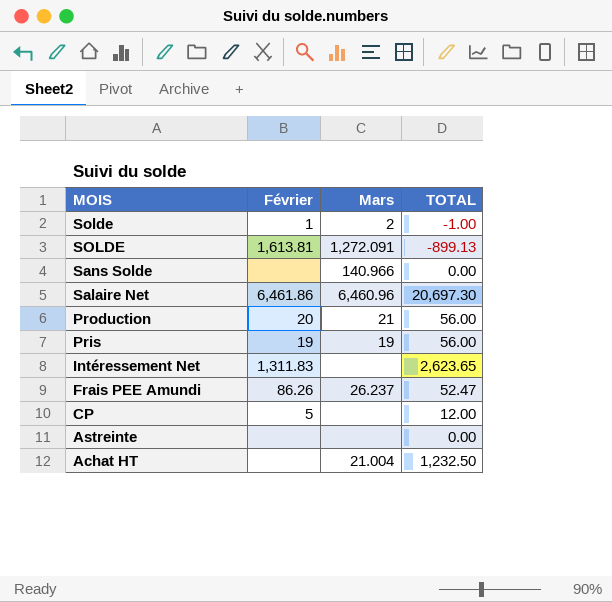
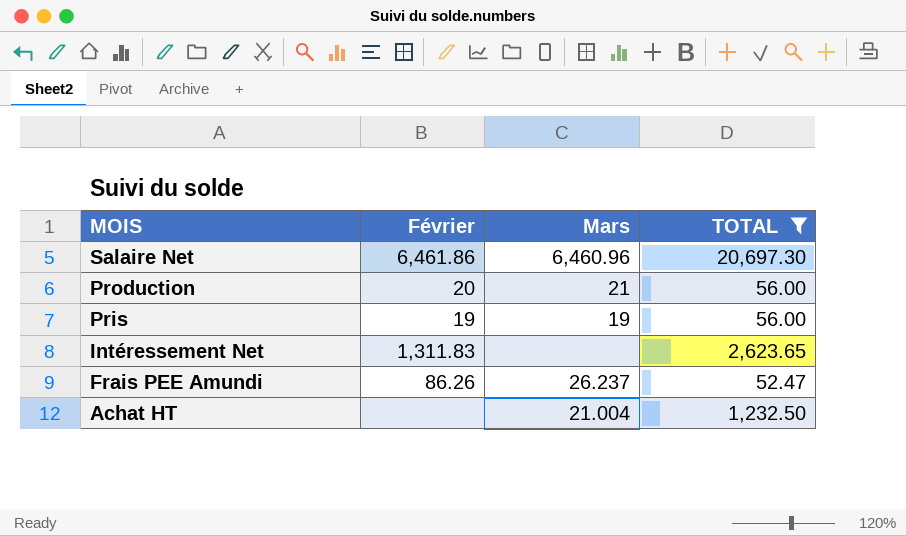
filter: none -> TOTAL >= 52.47

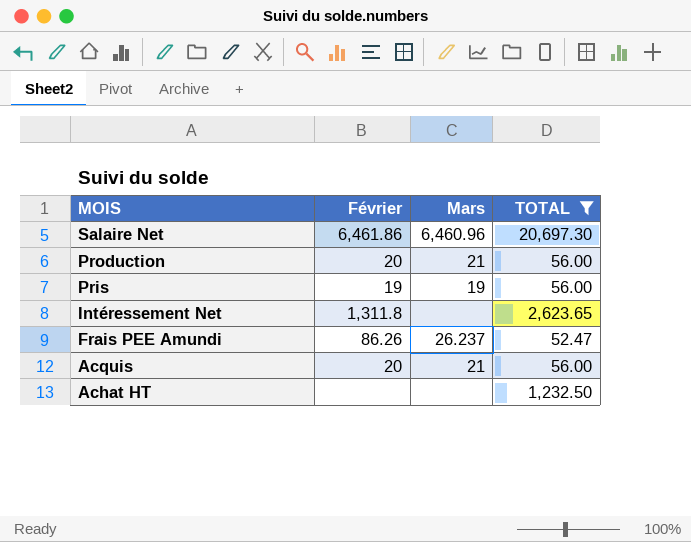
Intéressement Net | Février: 1,311.83 -> 1,311.8
row Acquis: none -> 20 | 21 | 56.00
Achat HT | Mars: 21.004 -> none

